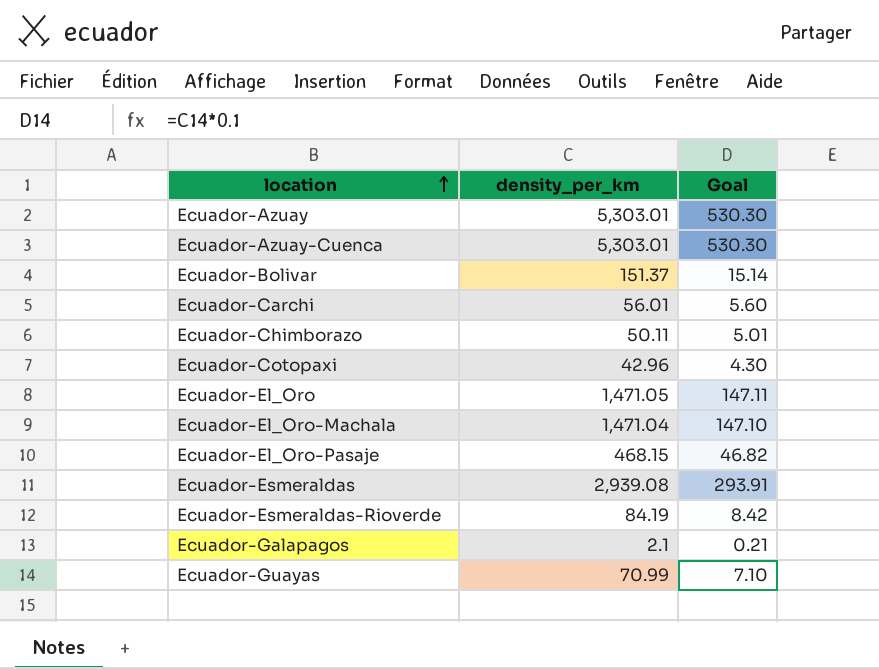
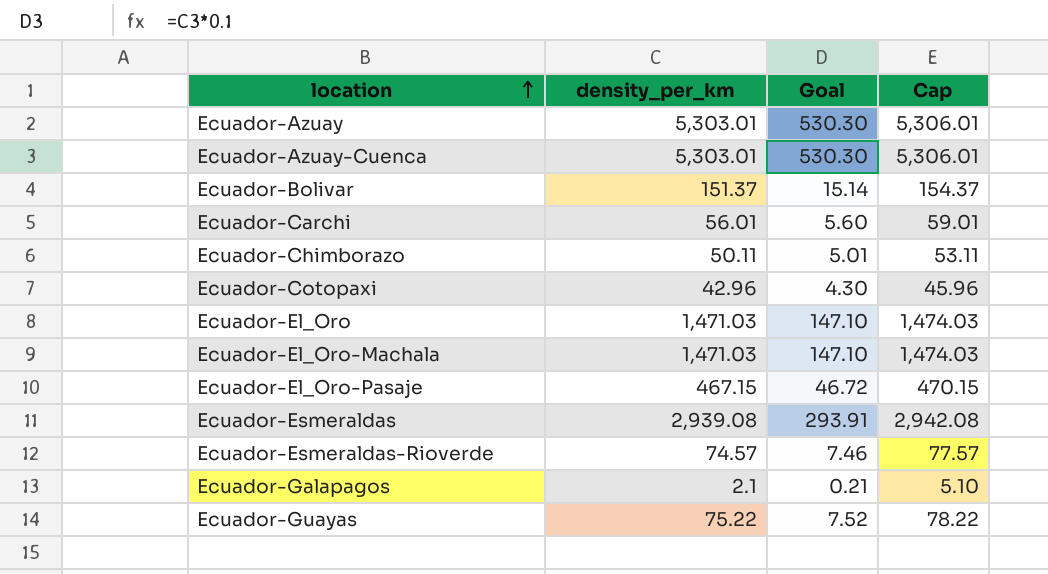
column Cap | formula: none -> [density_per_km] + 3
Ecuador-El_Oro | density_per_km: 1,471.05 -> 1,471.03
Ecuador-El_Oro | Goal: 147.11 -> 147.10
Ecuador-El_Oro-Machala | density_per_km: 1,471.04 -> 1,471.03
Ecuador-El_Oro-Pasaje | density_per_km: 468.15 -> 467.15
Ecuador-El_Oro-Pasaje | Goal: 46.82 -> 46.72
Ecuador-Esmeraldas-Rioverde | density_per_km: 84.19 -> 74.57
Ecuador-Esmeraldas-Rioverde | Goal: 8.42 -> 7.46
Ecuador-Guayas | density_per_km: 70.99 -> 75.22
Ecuador-Guayas | Goal: 7.10 -> 7.52

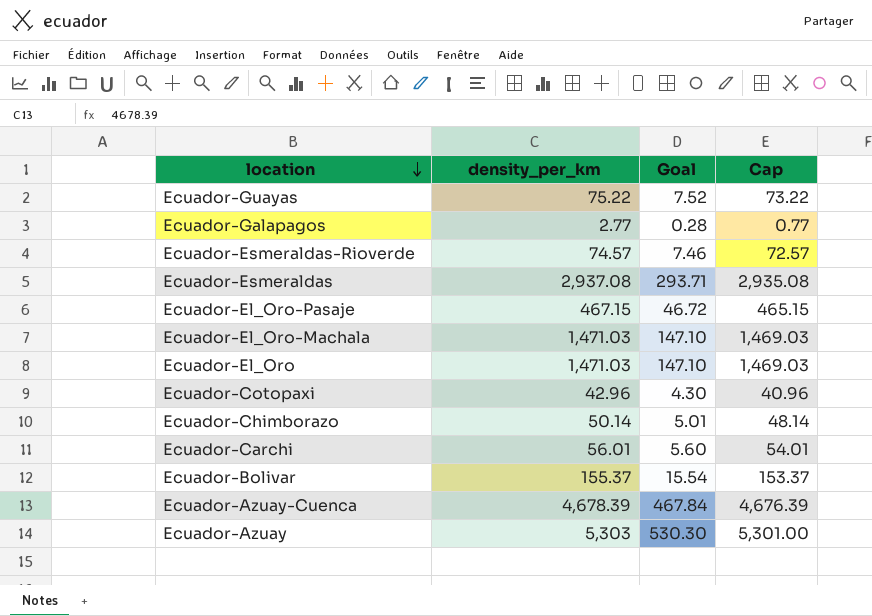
row order: location ascending -> location descending
column Cap | formula: [density_per_km] + 3 -> [density_per_km] - 2
Ecuador-Galapagos | density_per_km: 2.1 -> 2.77
Ecuador-Galapagos | Goal: 0.21 -> 0.28
Ecuador-Esmeraldas | density_per_km: 2,939.08 -> 2,937.08
Ecuador-Esmeraldas | Goal: 293.91 -> 293.71
Ecuador-Chimborazo | density_per_km: 50.11 -> 50.14
Ecuador-Bolivar | density_per_km: 151.37 -> 155.37
Ecuador-Bolivar | Goal: 15.14 -> 15.54
Ecuador-Azuay-Cuenca | density_per_km: 5,303.01 -> 4,678.39
Ecuador-Azuay-Cuenca | Goal: 530.30 -> 467.84
Ecuador-Azuay | density_per_km: 5,303.01 -> 5,303

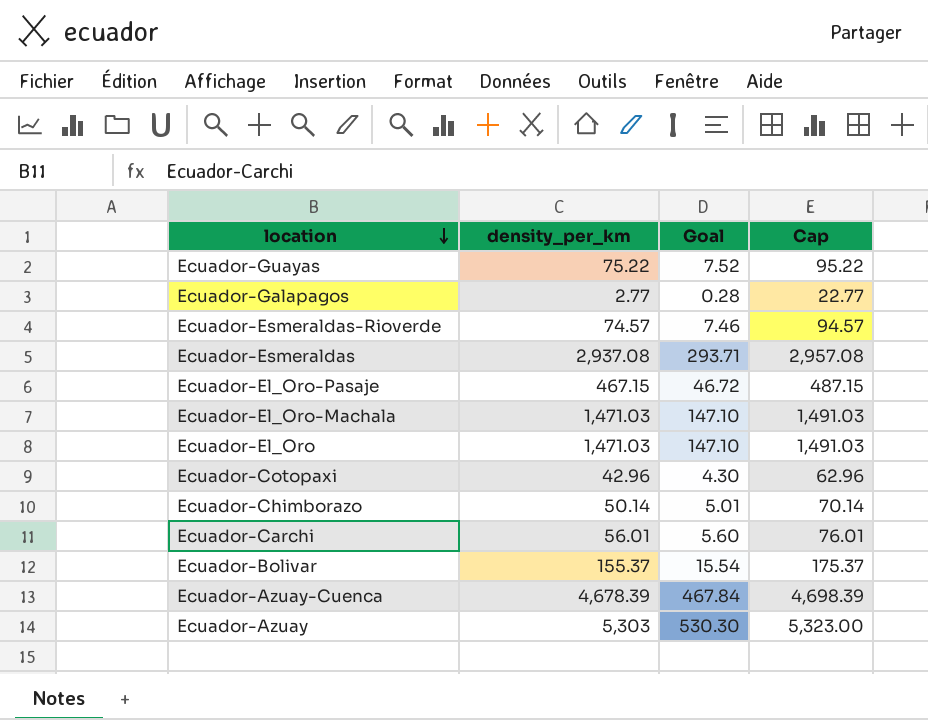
column Cap | formula: [density_per_km] - 2 -> [density_per_km] + 20

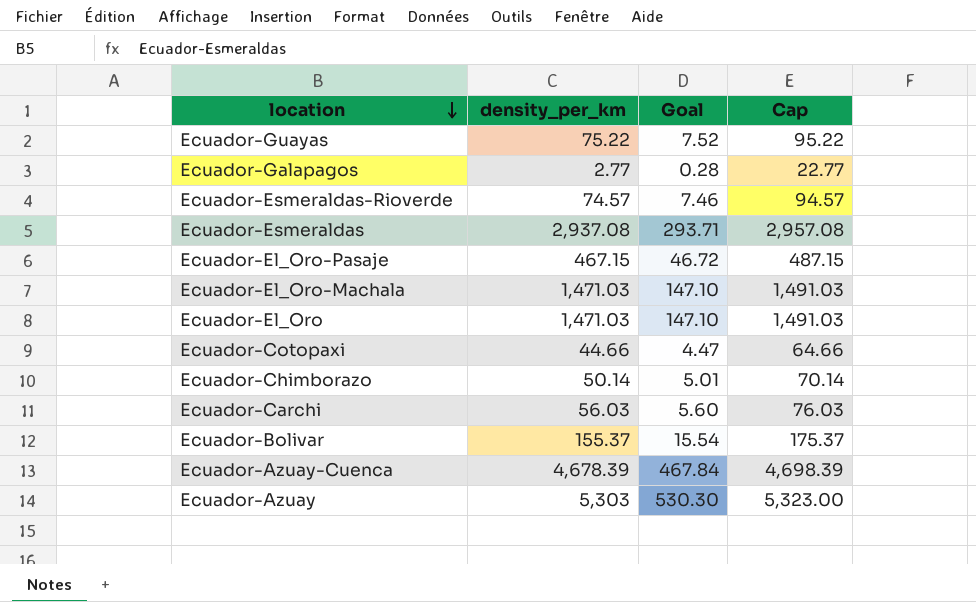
Ecuador-Cotopaxi | density_per_km: 42.96 -> 44.66
Ecuador-Cotopaxi | Goal: 4.30 -> 4.47
Ecuador-Cotopaxi | Cap: 62.96 -> 64.66
Ecuador-Carchi | density_per_km: 56.01 -> 56.03
Ecuador-Carchi | Cap: 76.01 -> 76.03

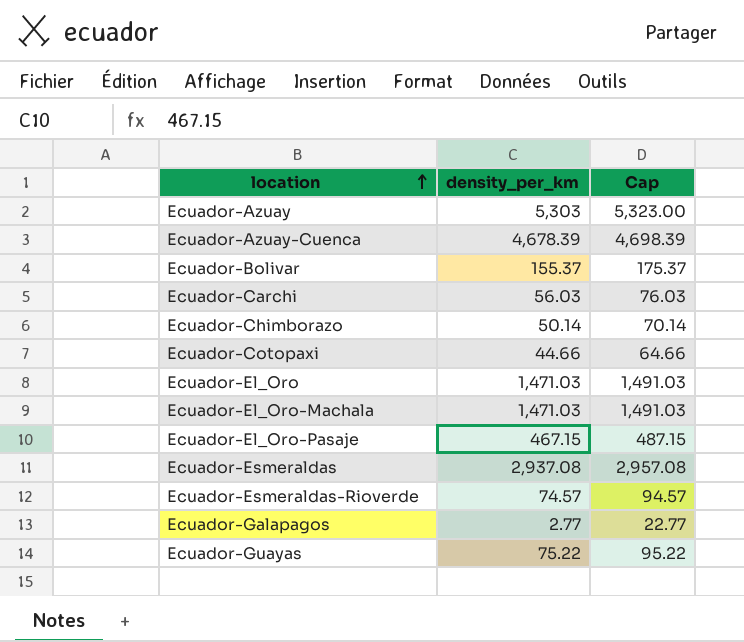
row order: location descending -> location ascending
column Goal | formula: [density_per_km] * 0.1 -> none

